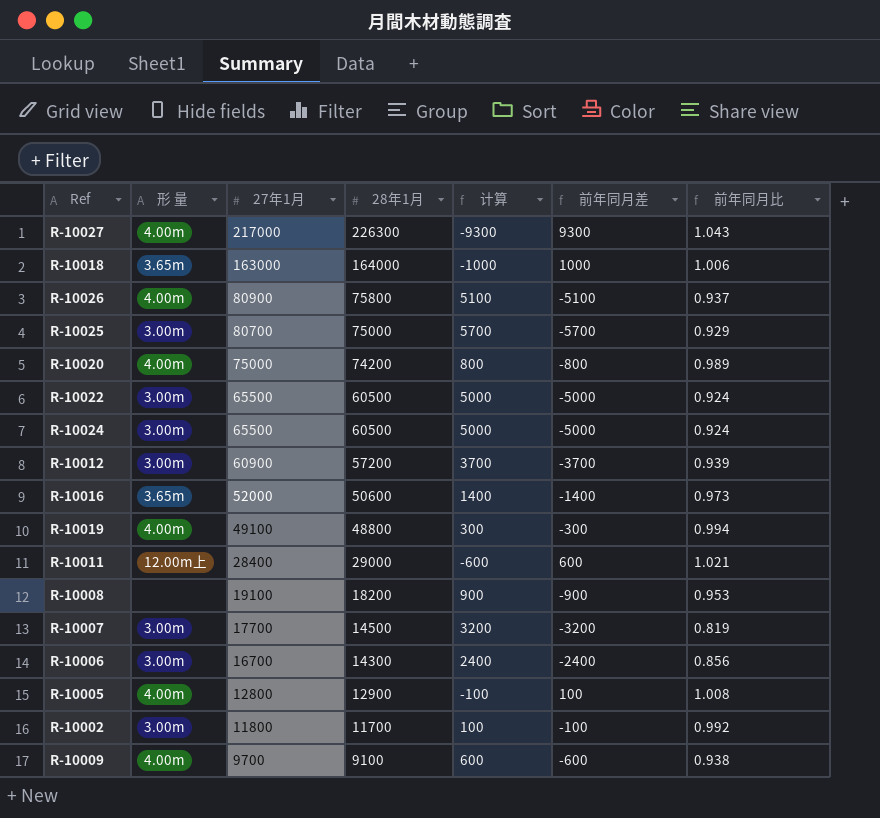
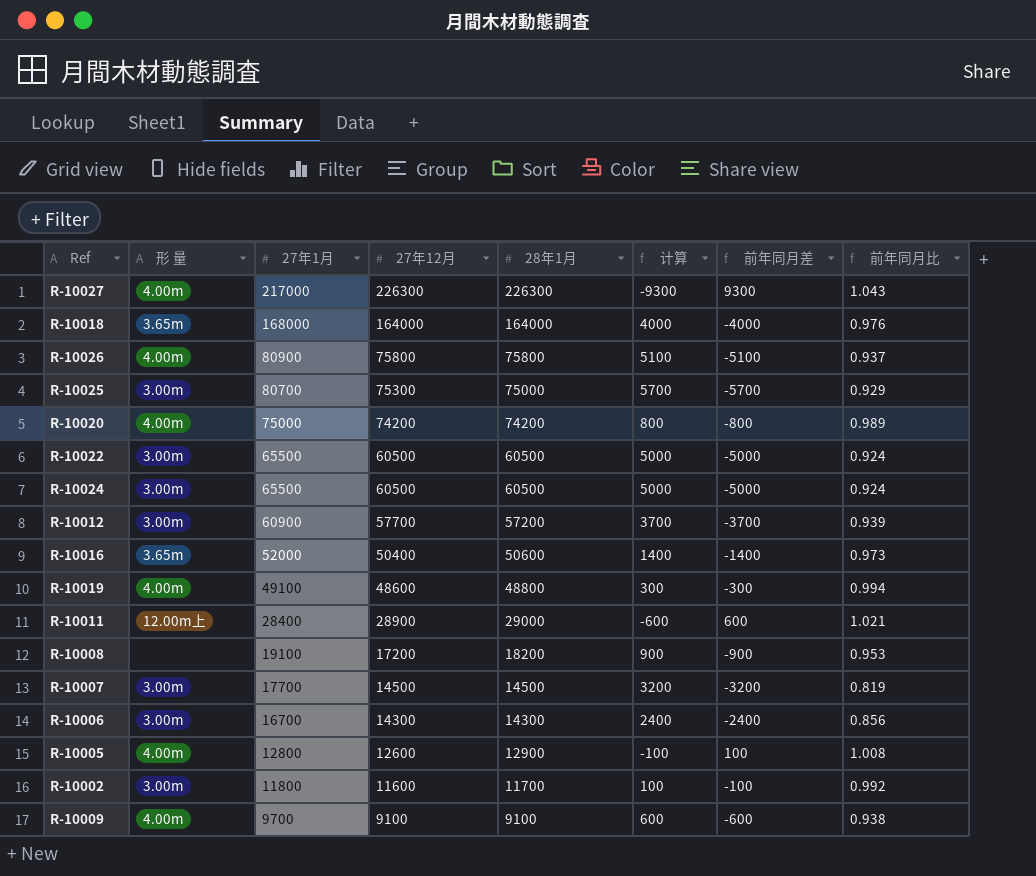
column 27年12月 | position: none -> 4
R-10018 | 27年1月: 163000 -> 168000
R-10018 | 计算: -1000 -> 4000
R-10018 | 前年同月差: 1000 -> -4000
R-10018 | 前年同月比: 1.006 -> 0.976

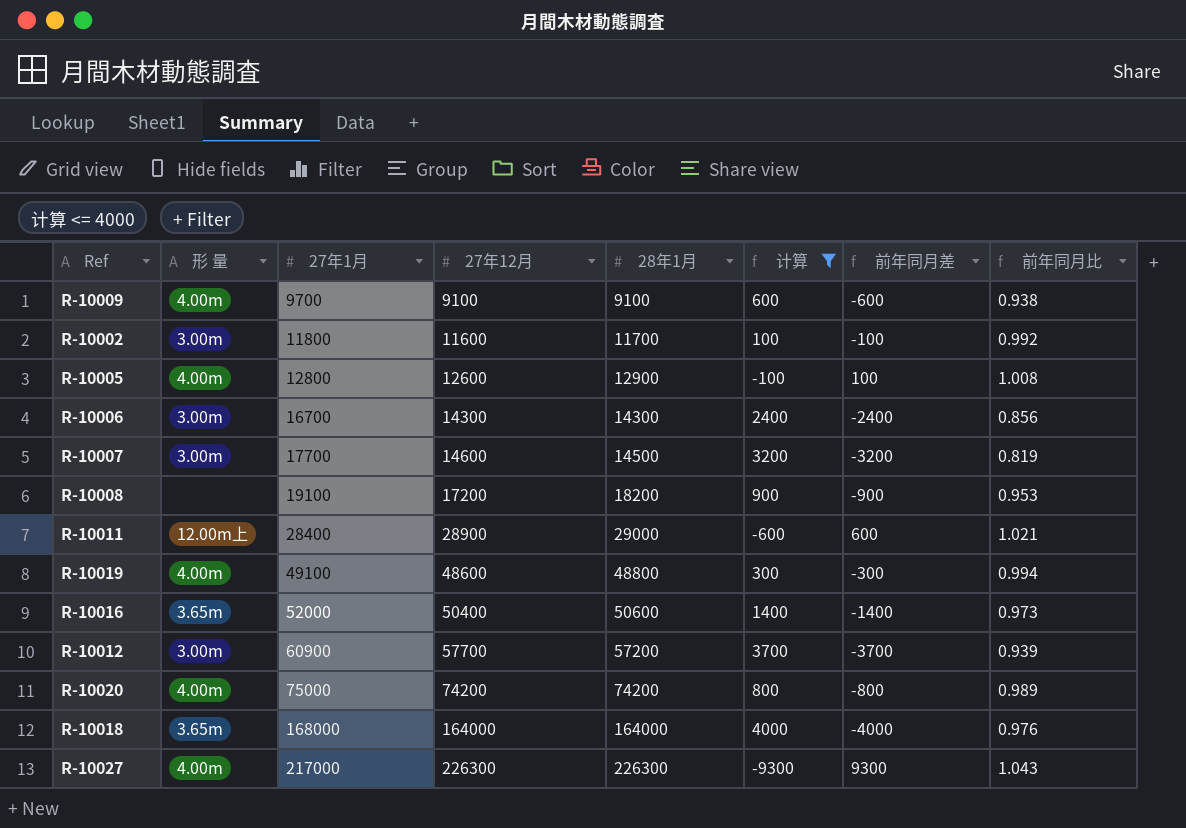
filter: none -> 计算 <= 4000
row order: 27年1月 descending -> 27年1月 ascending
R-10007 | 27年12月: 14500 -> 14600

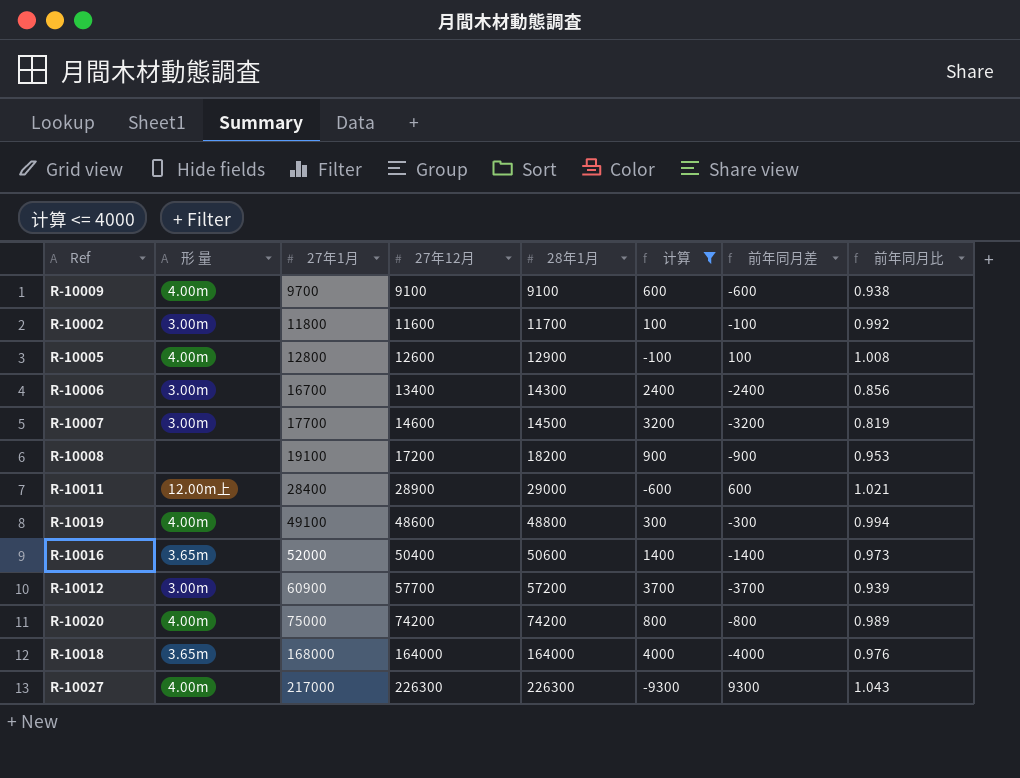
R-10006 | 27年12月: 14300 -> 13400

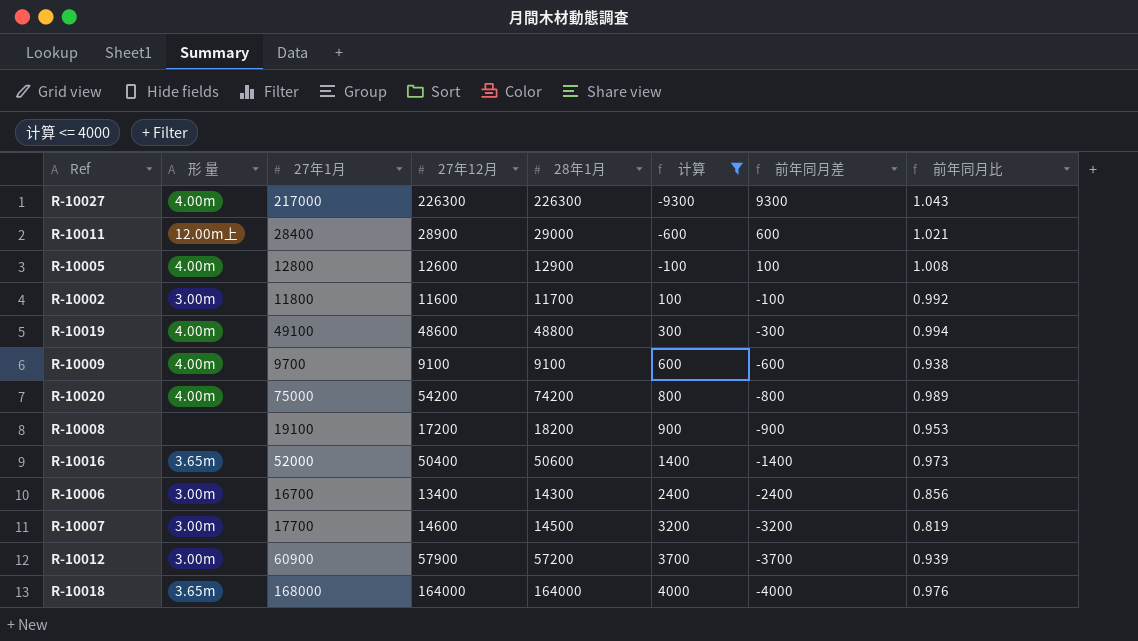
row order: 27年1月 ascending -> 计算 ascending
R-10020 | 27年12月: 74200 -> 54200
R-10012 | 27年12月: 57700 -> 57900

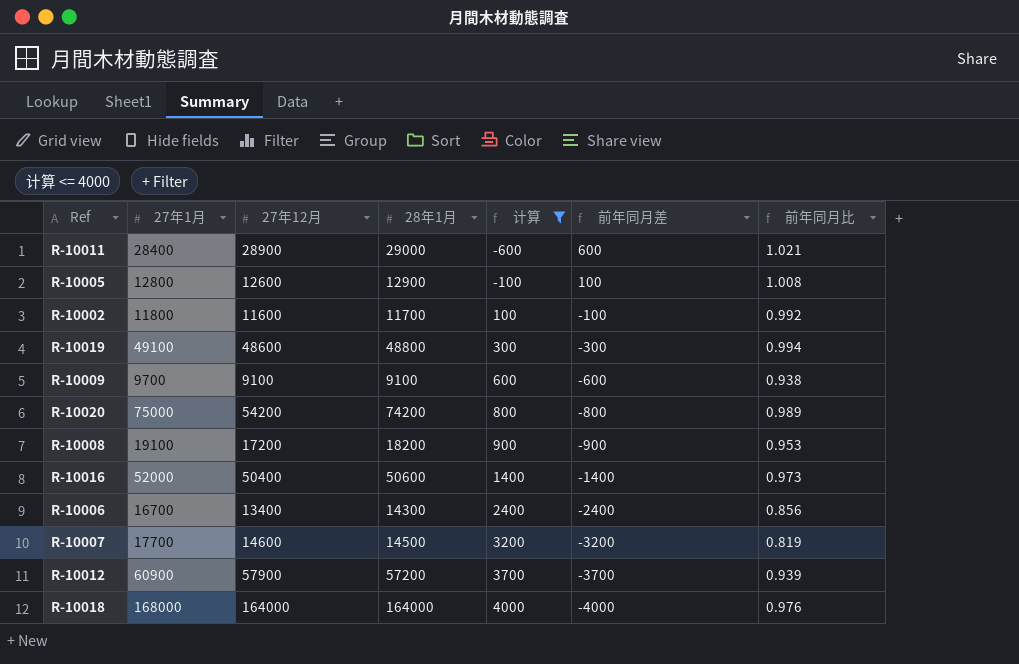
column 形 量 | position: 2 -> none
row R-10027: 4.00m | 217000 | 226300 | 226300 | -9300 | 9300 | 1.043 -> none

